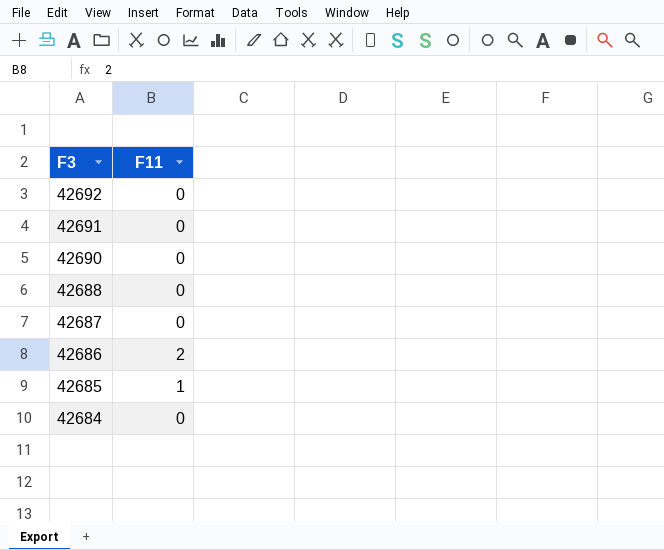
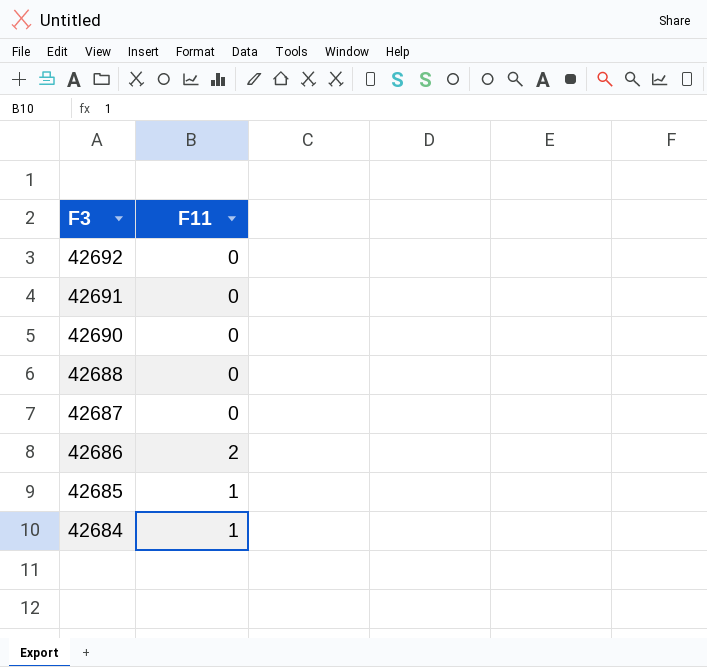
42684 | F11: 0 -> 1

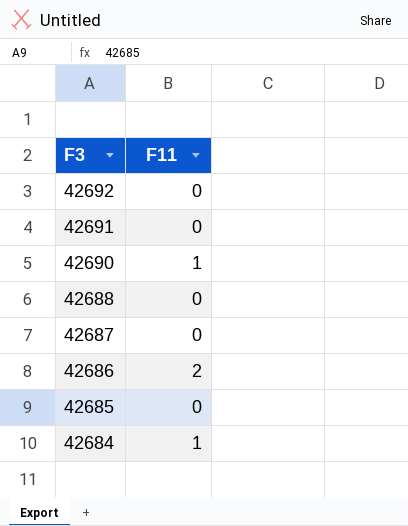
42690 | F11: 0 -> 1
42685 | F11: 1 -> 0

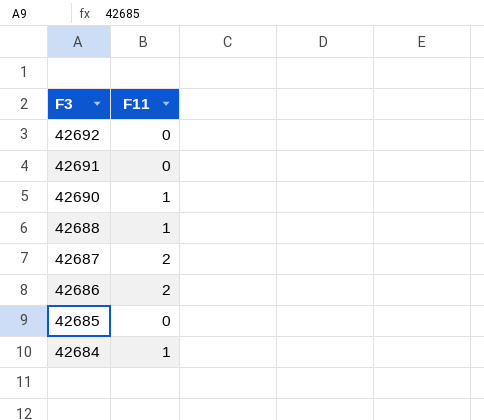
42688 | F11: 0 -> 1
42687 | F11: 0 -> 2

